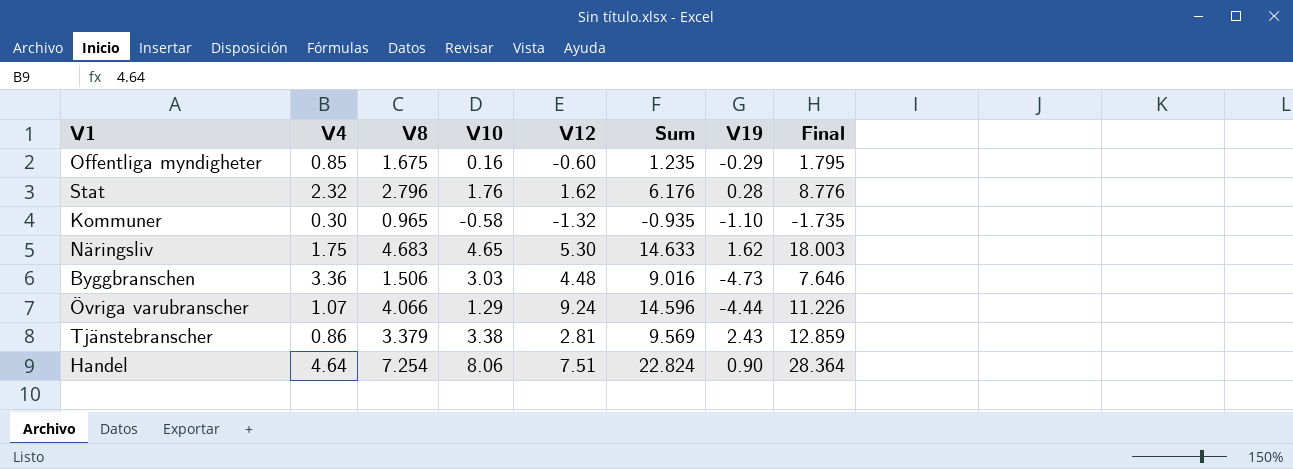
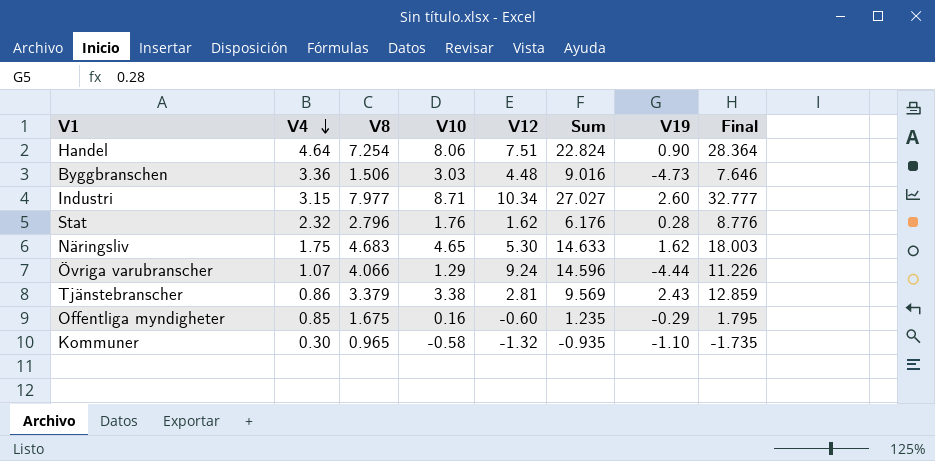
row order: none -> V4 descending
row Industri: none -> 3.15 | 7.977 | 8.71 | 10.34 | 27.027 | 2.60 | 32.777

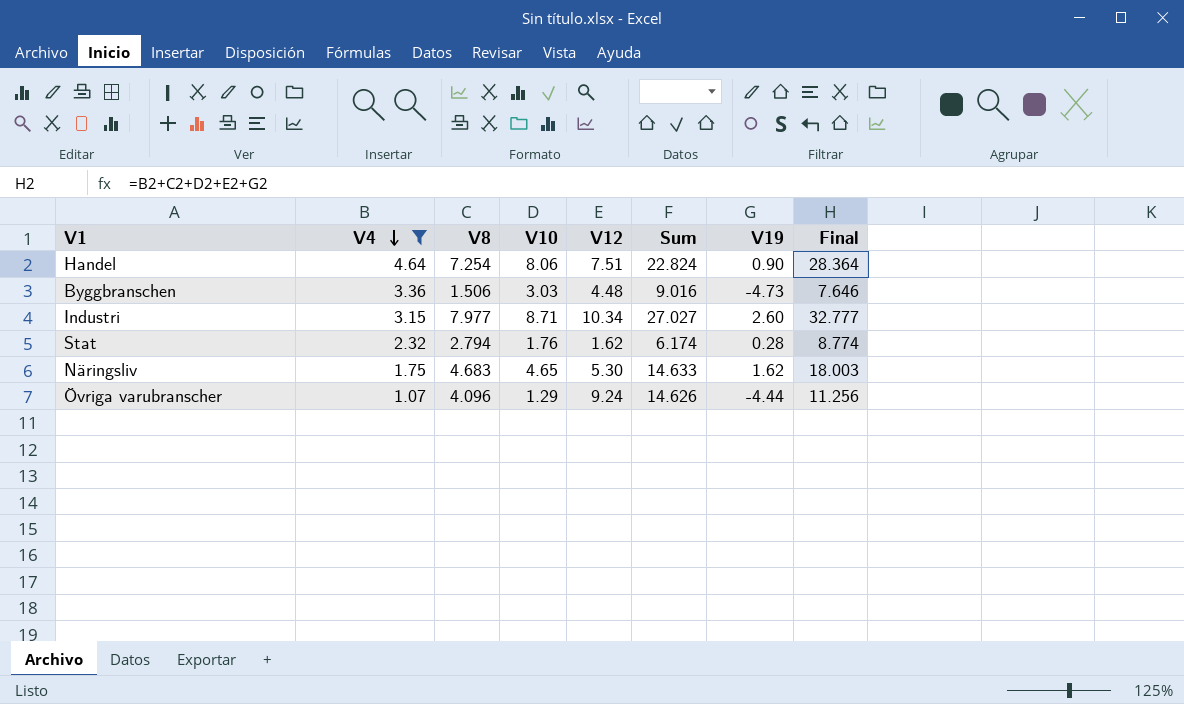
filter: none -> V4 >= 1.07
Stat | V8: 2.796 -> 2.794
Stat | Sum: 6.176 -> 6.174
Stat | Final: 8.776 -> 8.774
Övriga varubranscher | V8: 4.066 -> 4.096
Övriga varubranscher | Sum: 14.596 -> 14.626
Övriga varubranscher | Final: 11.226 -> 11.256

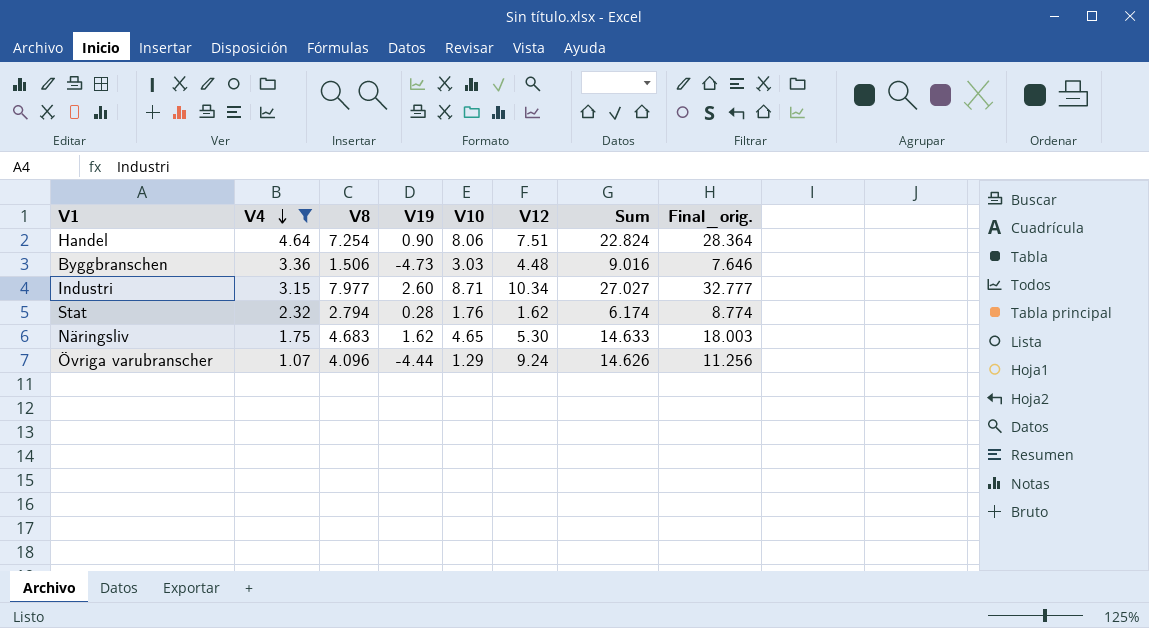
column V19 | position: 7 -> 4
column name: Final -> Final_orig.

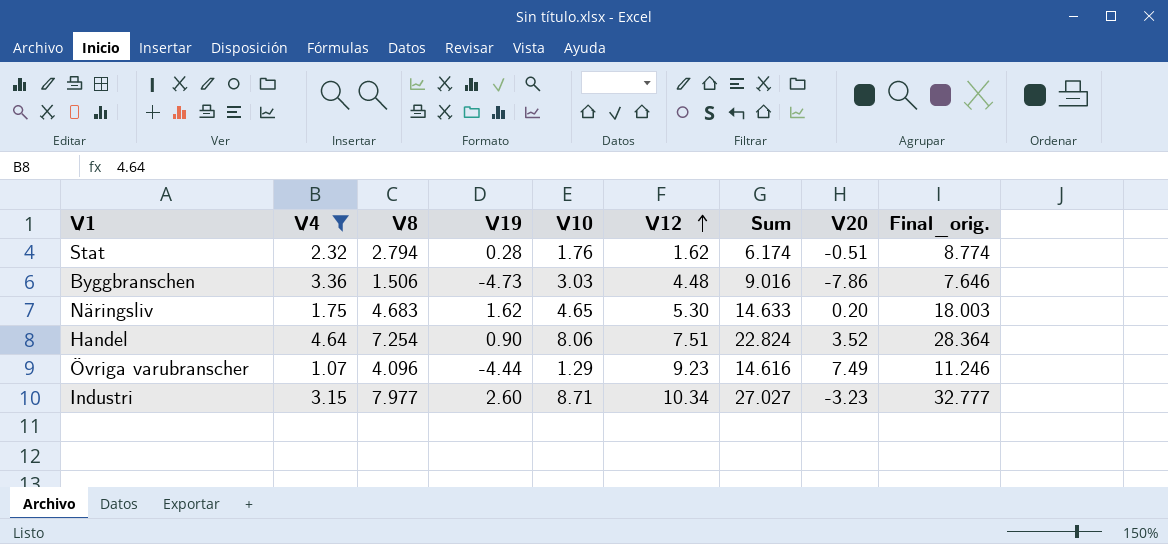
row order: V4 descending -> V12 ascending
column V20 | position: none -> 8
Övriga varubranscher | V12: 9.24 -> 9.23
Övriga varubranscher | Sum: 14.626 -> 14.616
Övriga varubranscher | Final_orig.: 11.256 -> 11.246

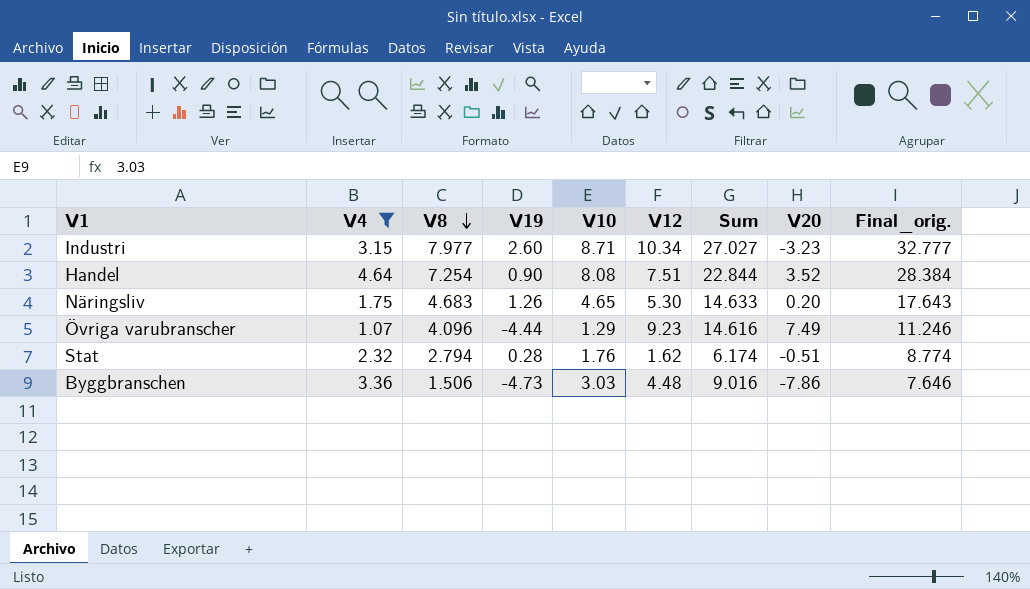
row order: V12 ascending -> V8 descending
Handel | V10: 8.06 -> 8.08
Handel | Sum: 22.824 -> 22.844
Handel | Final_orig.: 28.364 -> 28.384
Näringsliv | V19: 1.62 -> 1.26
Näringsliv | Final_orig.: 18.003 -> 17.643

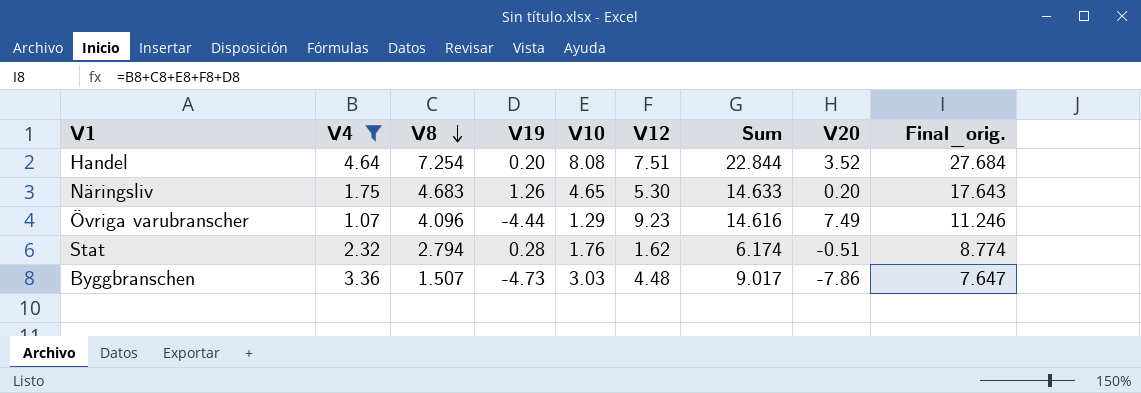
row Industri: 3.15 | 7.977 | 2.60 | 8.71 | 10.34 | 27.027 | -3.23 | 32.777 -> none
Handel | V19: 0.90 -> 0.20
Handel | Final_orig.: 28.384 -> 27.684
Byggbranschen | V8: 1.506 -> 1.507
Byggbranschen | Sum: 9.016 -> 9.017
Byggbranschen | Final_orig.: 7.646 -> 7.647

